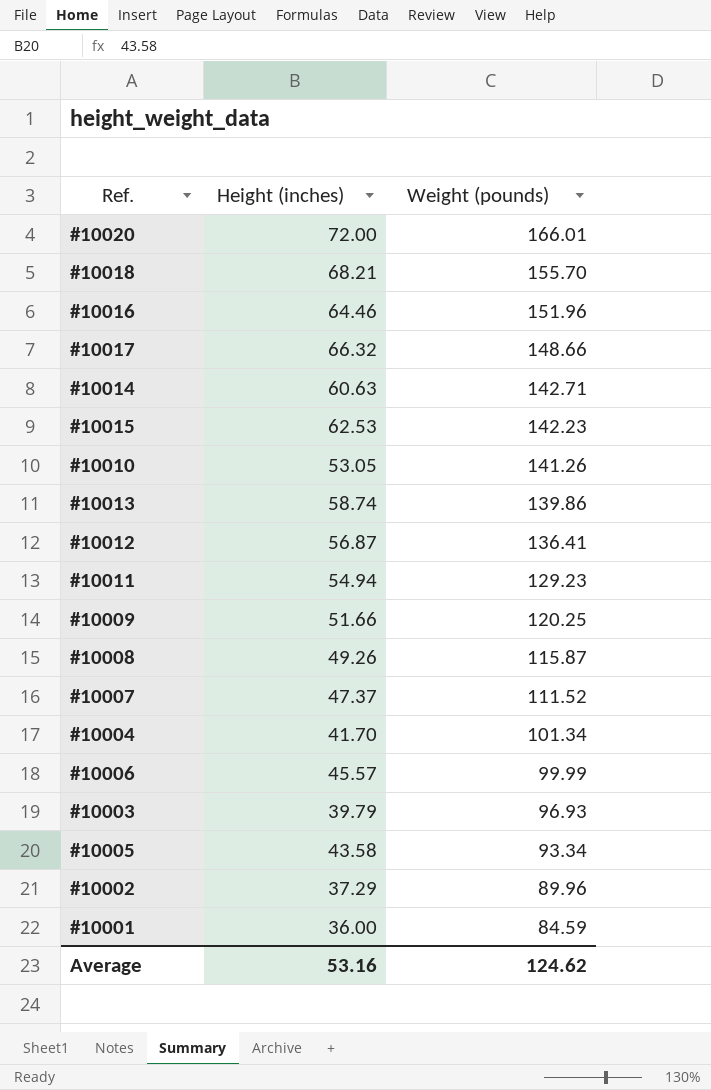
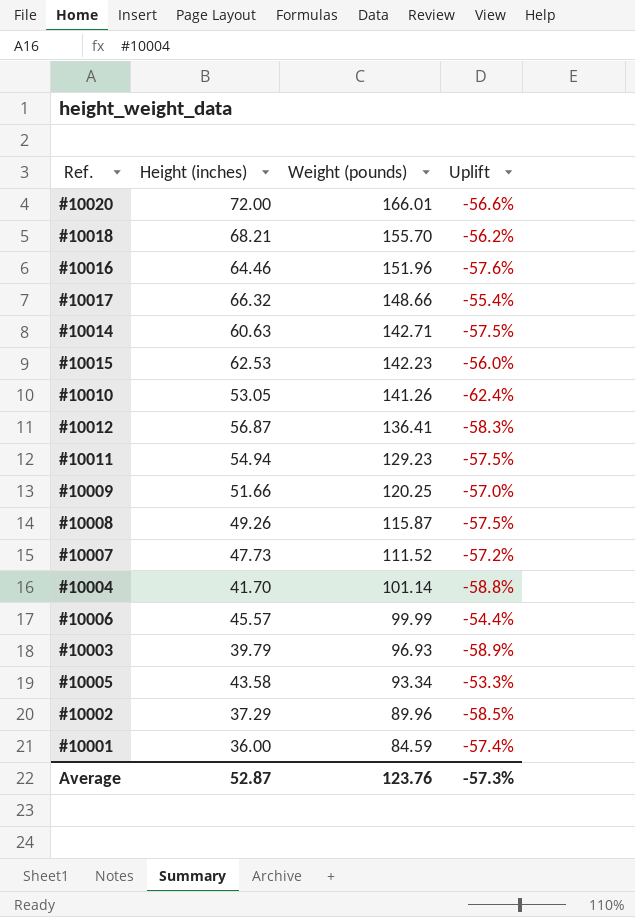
column Uplift | formula: none -> ([Height (inches)] - [Weight (pounds)]) / [Weight (pounds)]
row #10013: 58.74 | 139.86 -> none
#10007 | Height (inches): 47.37 -> 47.73
#10004 | Weight (pounds): 101.34 -> 101.14
Average | Height (inches): 53.16 -> 52.87
Average | Weight (pounds): 124.62 -> 123.76

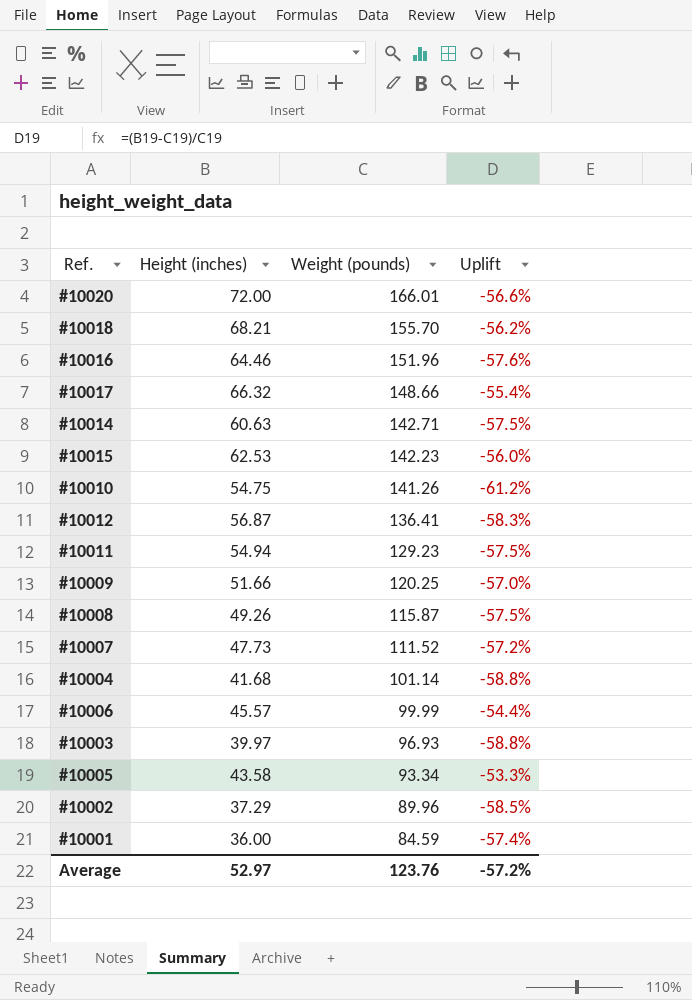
#10010 | Height (inches): 53.05 -> 54.75
#10010 | Uplift: -62.4% -> -61.2%
#10004 | Height (inches): 41.70 -> 41.68
#10003 | Height (inches): 39.79 -> 39.97
#10003 | Uplift: -58.9% -> -58.8%
Average | Height (inches): 52.87 -> 52.97
Average | Uplift: -57.3% -> -57.2%

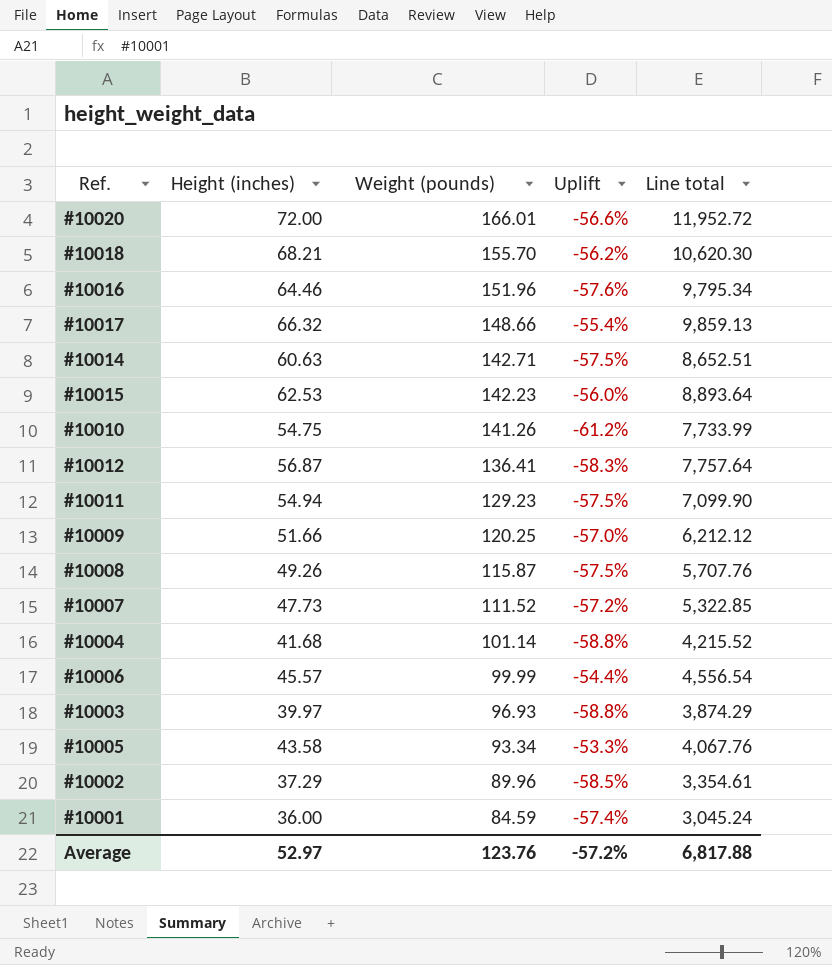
column Line total | formula: none -> [Height (inches)] * [Weight (pounds)]

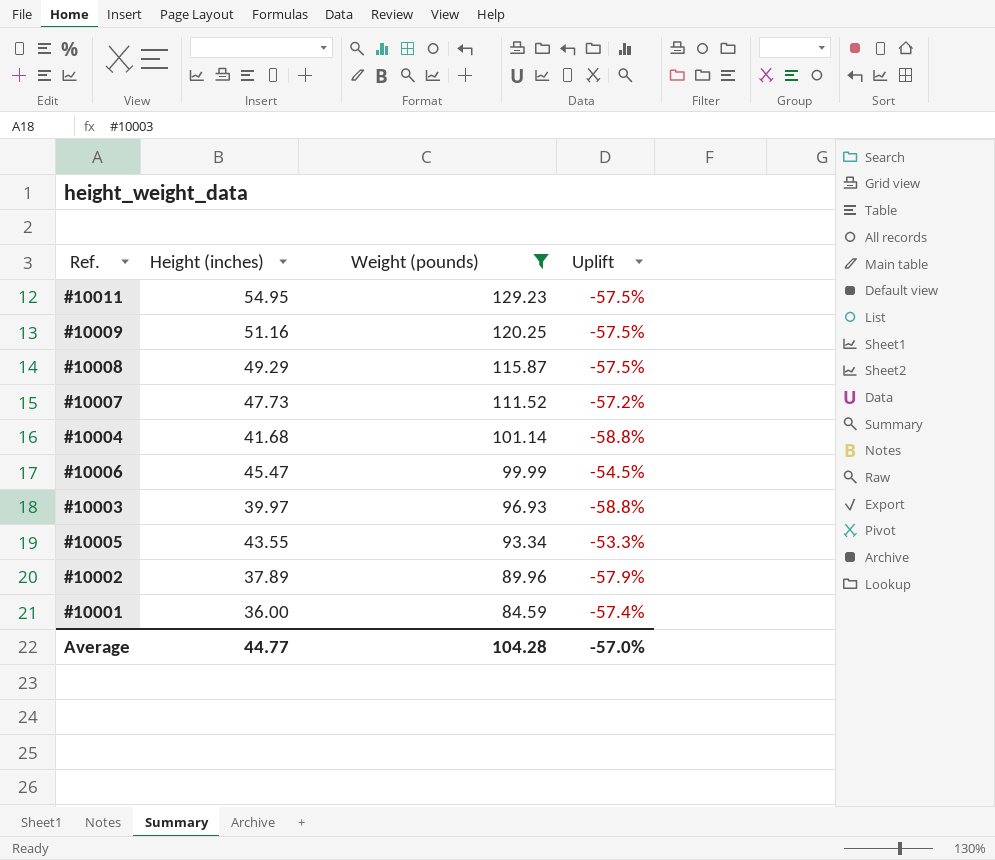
filter: none -> Weight (pounds) <= 129.23
column Line total | formula: [Height (inches)] * [Weight (pounds)] -> none
#10011 | Height (inches): 54.94 -> 54.95
#10009 | Height (inches): 51.66 -> 51.16
#10009 | Uplift: -57.0% -> -57.5%
#10008 | Height (inches): 49.26 -> 49.29
#10006 | Height (inches): 45.57 -> 45.47
#10006 | Uplift: -54.4% -> -54.5%
#10005 | Height (inches): 43.58 -> 43.55
#10002 | Height (inches): 37.29 -> 37.89
#10002 | Uplift: -58.5% -> -57.9%
Average | Height (inches): 52.97 -> 44.77
Average | Weight (pounds): 123.76 -> 104.28
Average | Uplift: -57.2% -> -57.0%

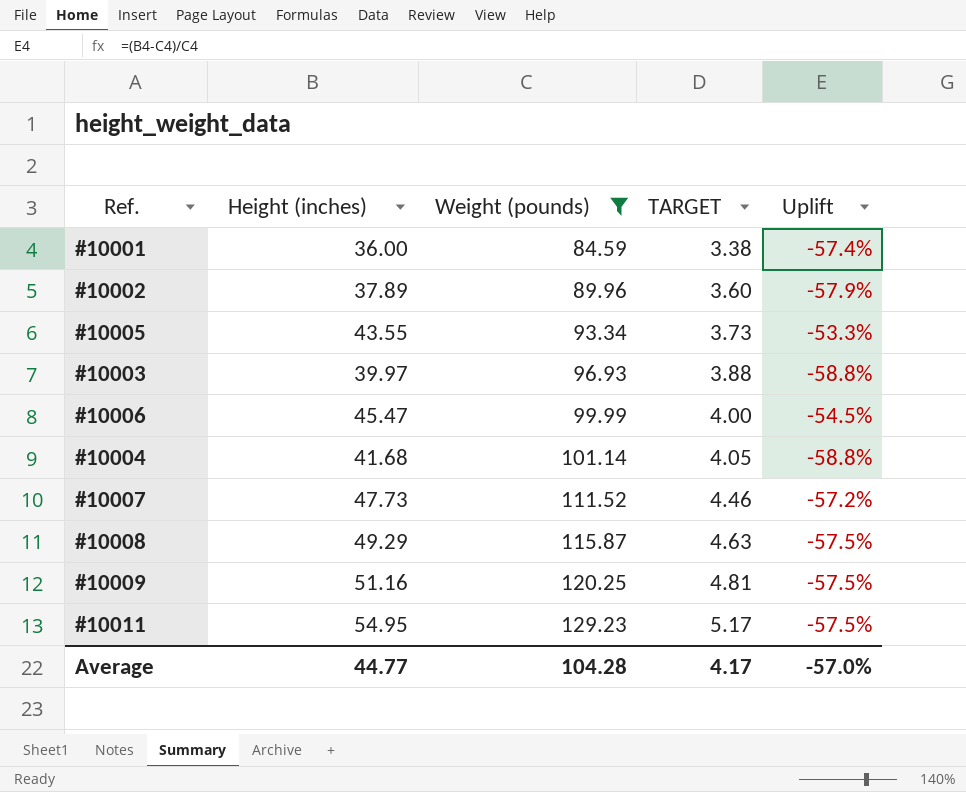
row order: Weight (pounds) descending -> Weight (pounds) ascending
column TARGET | formula: none -> [Weight (pounds)] * 0.04

